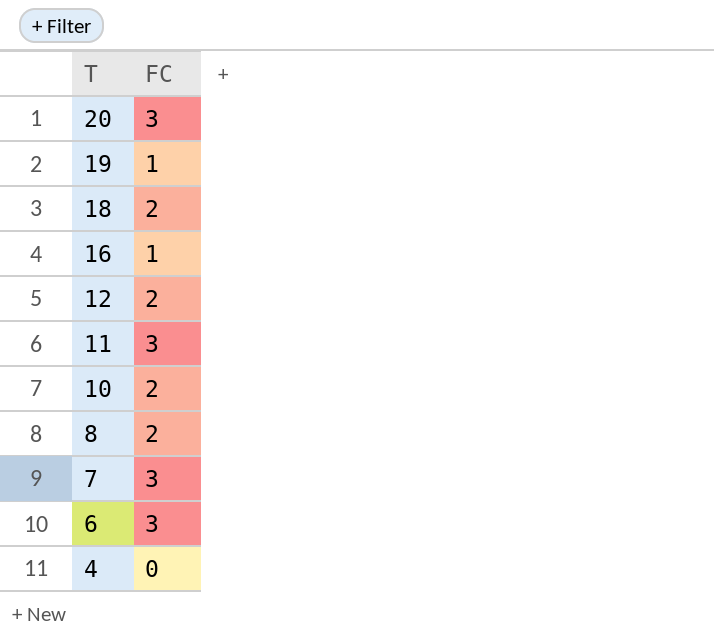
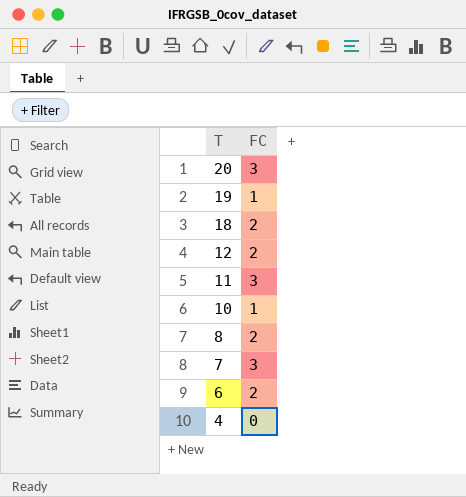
row 16: 1 -> none
10 | FC: 2 -> 1
6 | FC: 3 -> 2

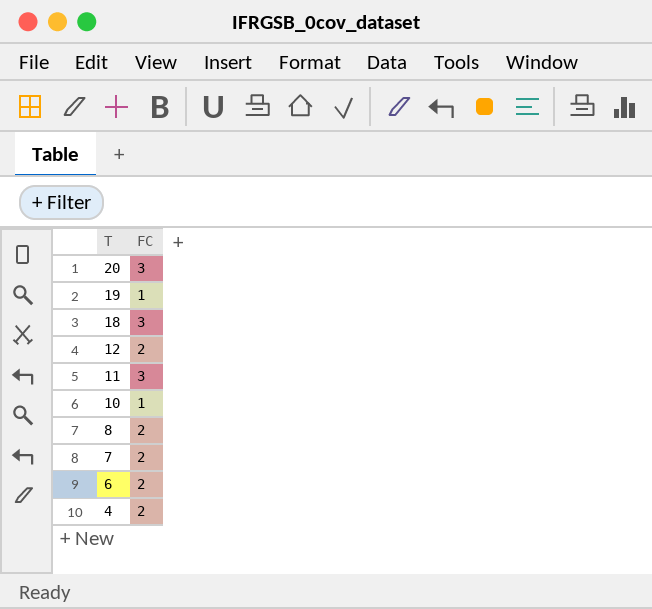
18 | FC: 2 -> 3
7 | FC: 3 -> 2
4 | FC: 0 -> 2

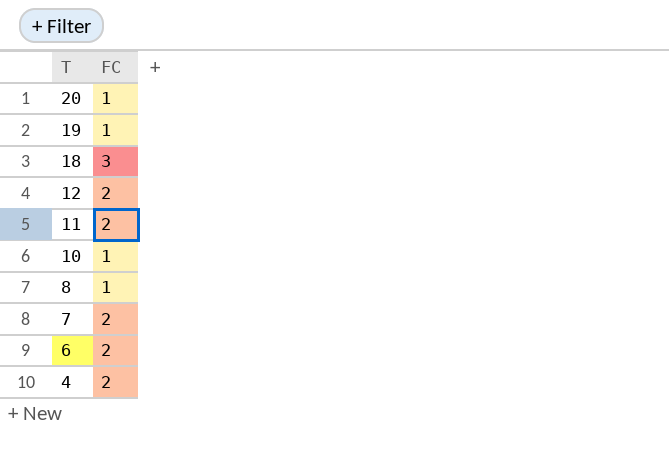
20 | FC: 3 -> 1
11 | FC: 3 -> 2
8 | FC: 2 -> 1

